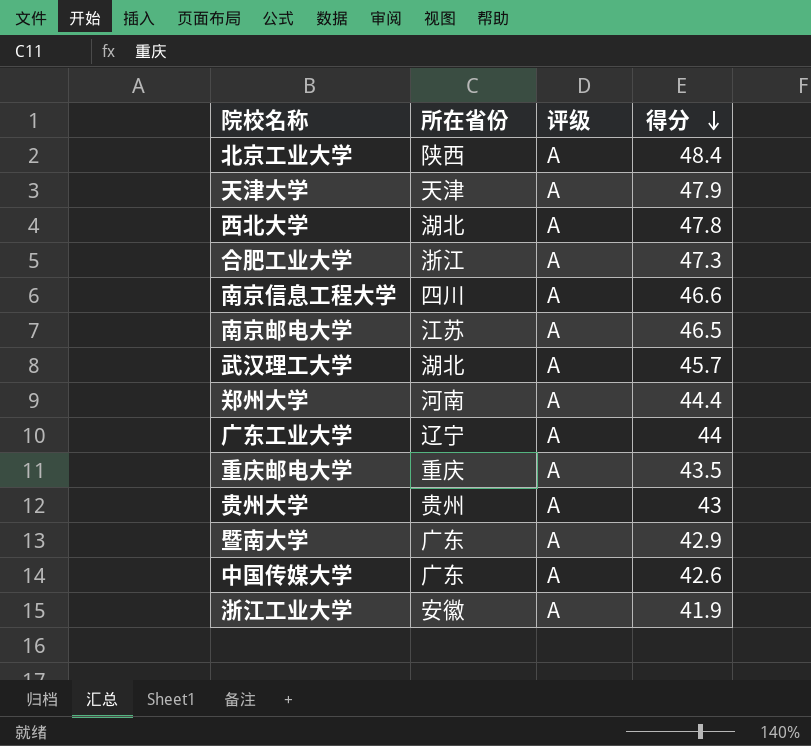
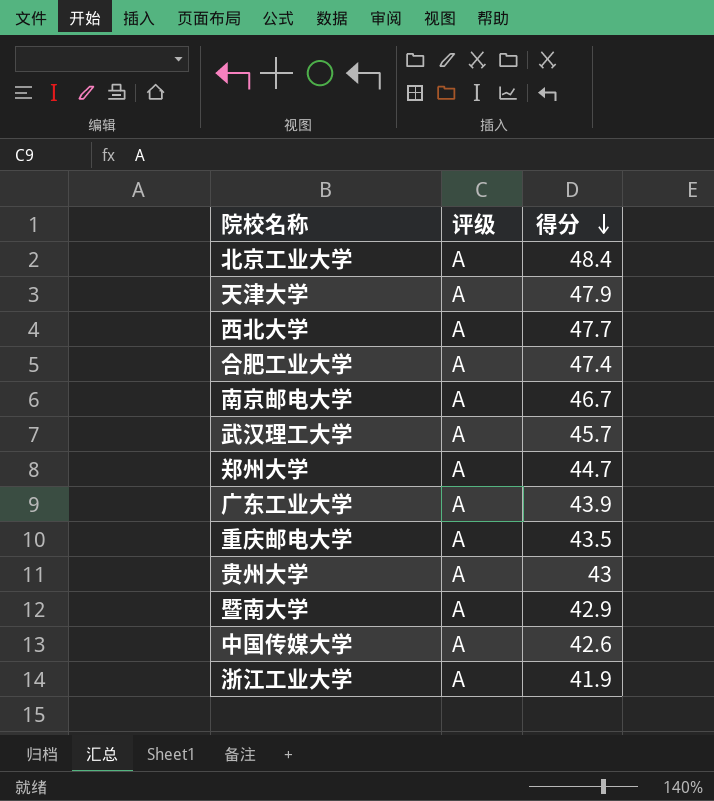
column 所在省份 | position: 2 -> none
row 南京信息工程大学: 四川 | A | 46.6 -> none
西北大学 | 得分: 47.8 -> 47.7
合肥工业大学 | 得分: 47.3 -> 47.4
南京邮电大学 | 得分: 46.5 -> 46.7
郑州大学 | 得分: 44.4 -> 44.7
广东工业大学 | 得分: 44 -> 43.9

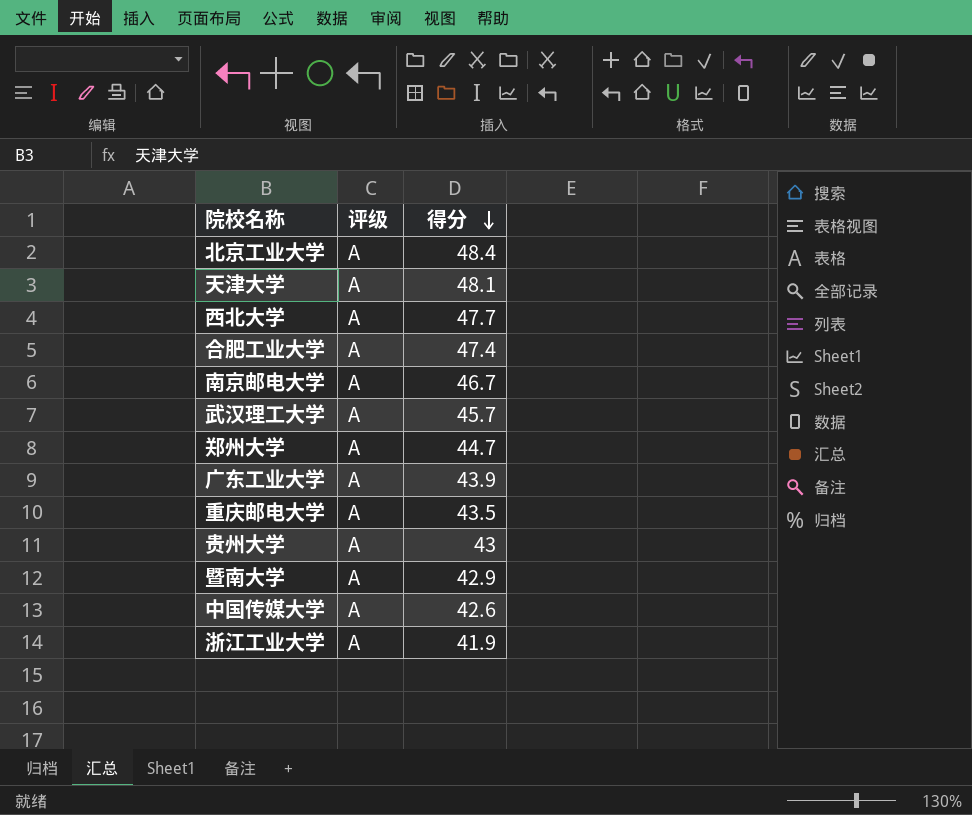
天津大学 | 得分: 47.9 -> 48.1

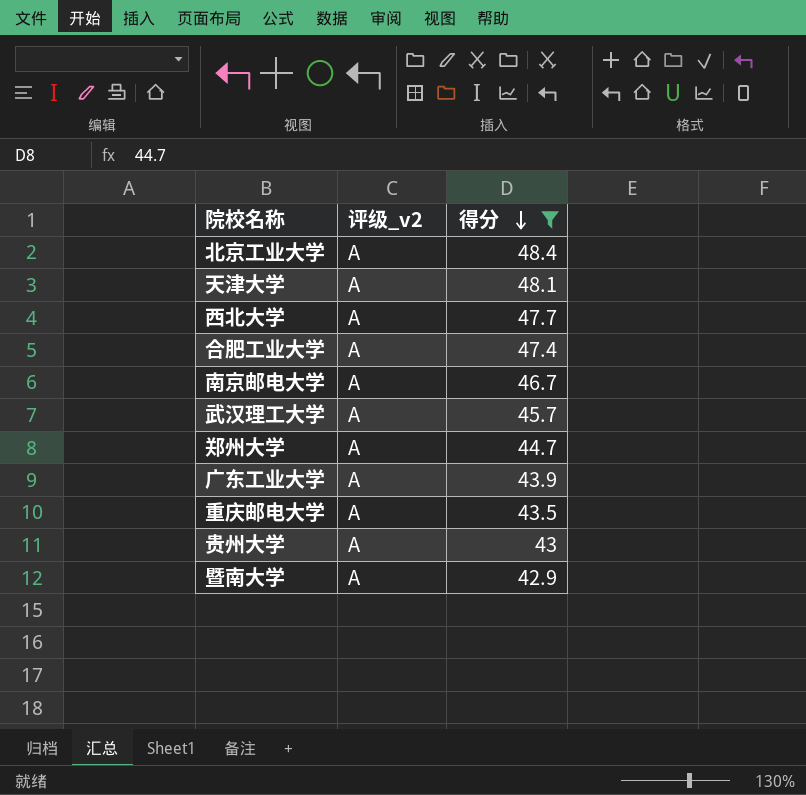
filter: none -> 得分 >= 42.9
column name: 评级 -> 评级_v2

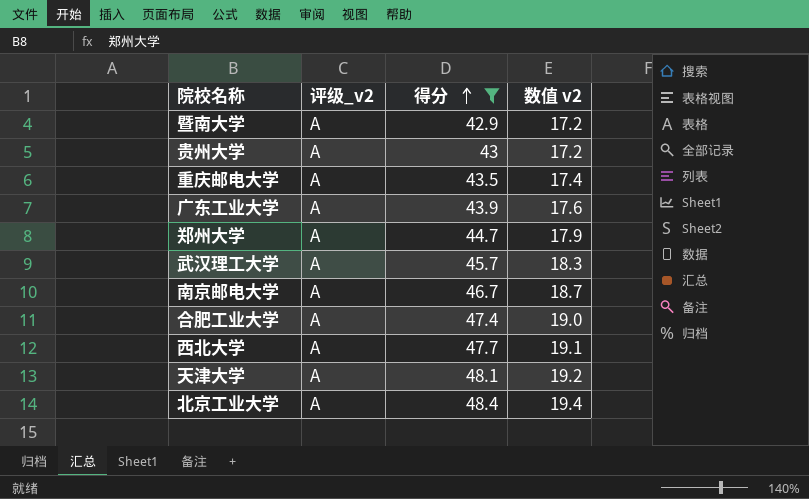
row order: 得分 descending -> 得分 ascending
column 数值 v2 | formula: none -> [得分] * 0.4

